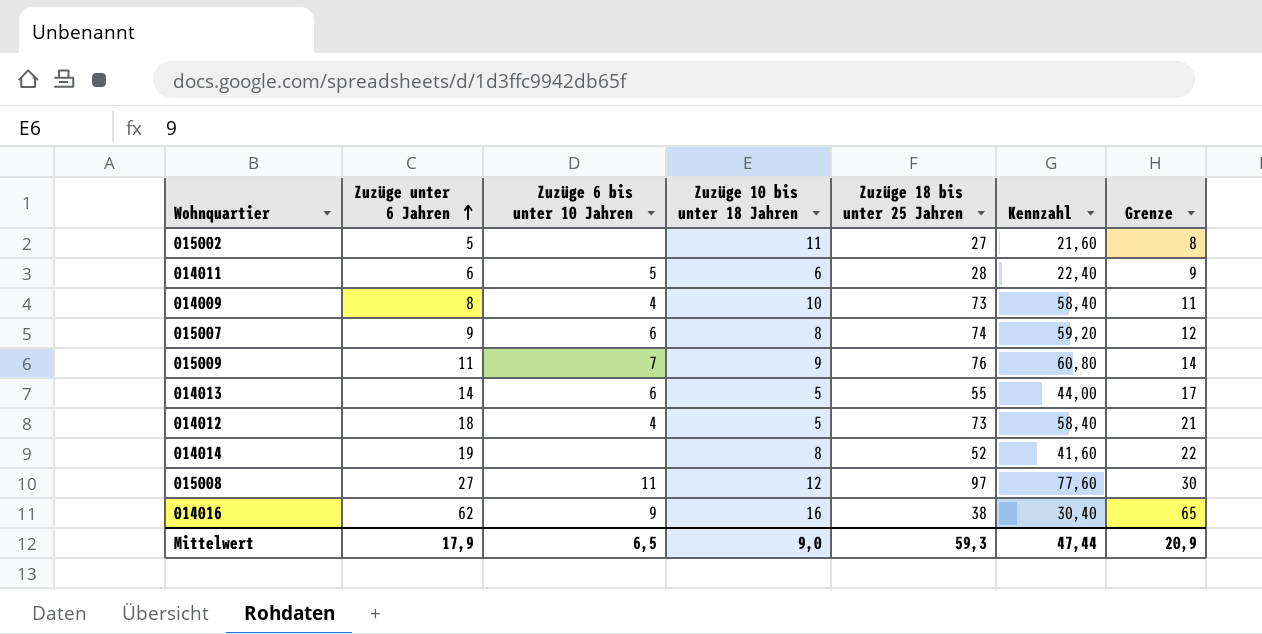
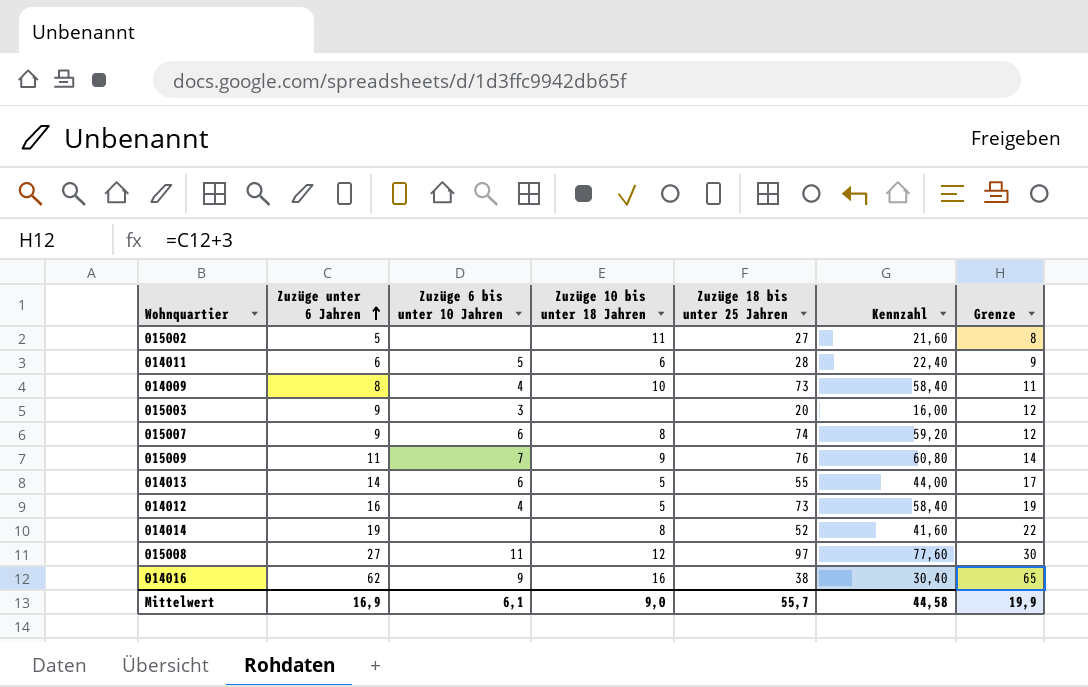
row 015003: none -> 9 | 3 | none | 20 | 16,00 | 12
014012 | Zuzüge unter 6 Jahren: 18 -> 16
014012 | Grenze: 21 -> 19
Mittelwert | Zuzüge unter 6 Jahren: 17,9 -> 16,9
Mittelwert | Zuzüge 6 bis unter 10 Jahren: 6,5 -> 6,1
Mittelwert | Zuzüge 18 bis unter 25 Jahren: 59,3 -> 55,7
Mittelwert | Kennzahl: 47,44 -> 44,58
Mittelwert | Grenze: 20,9 -> 19,9

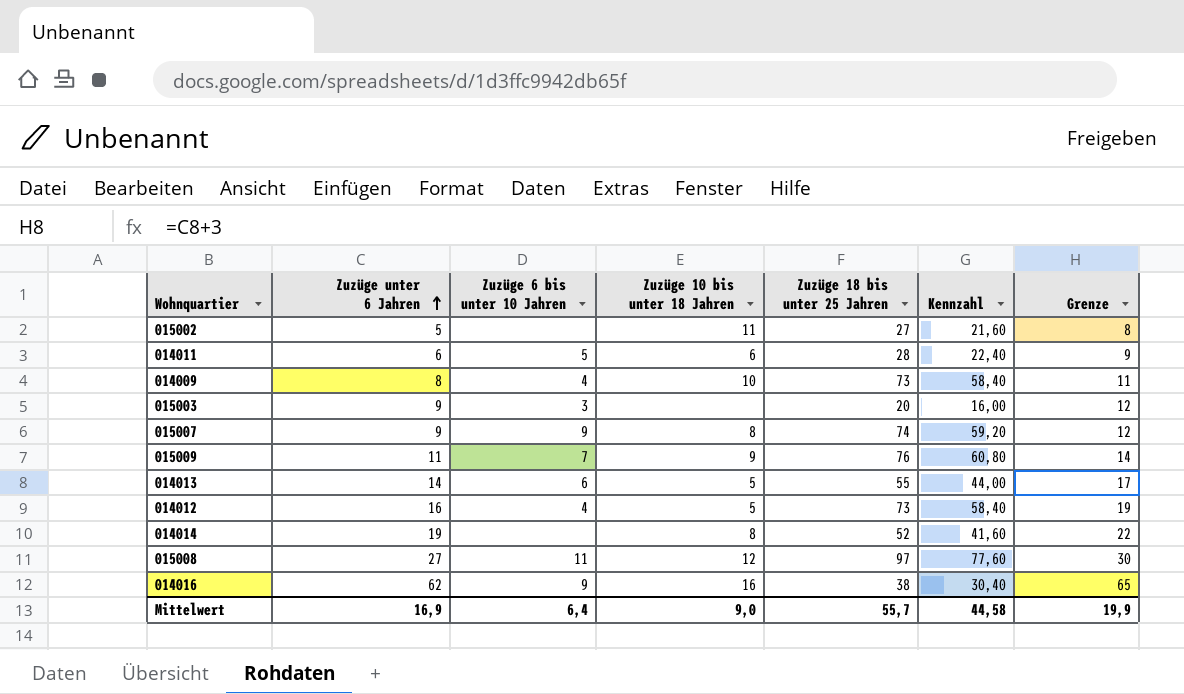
015007 | Zuzüge 6 bis unter 10 Jahren: 6 -> 9
Mittelwert | Zuzüge 6 bis unter 10 Jahren: 6,1 -> 6,4

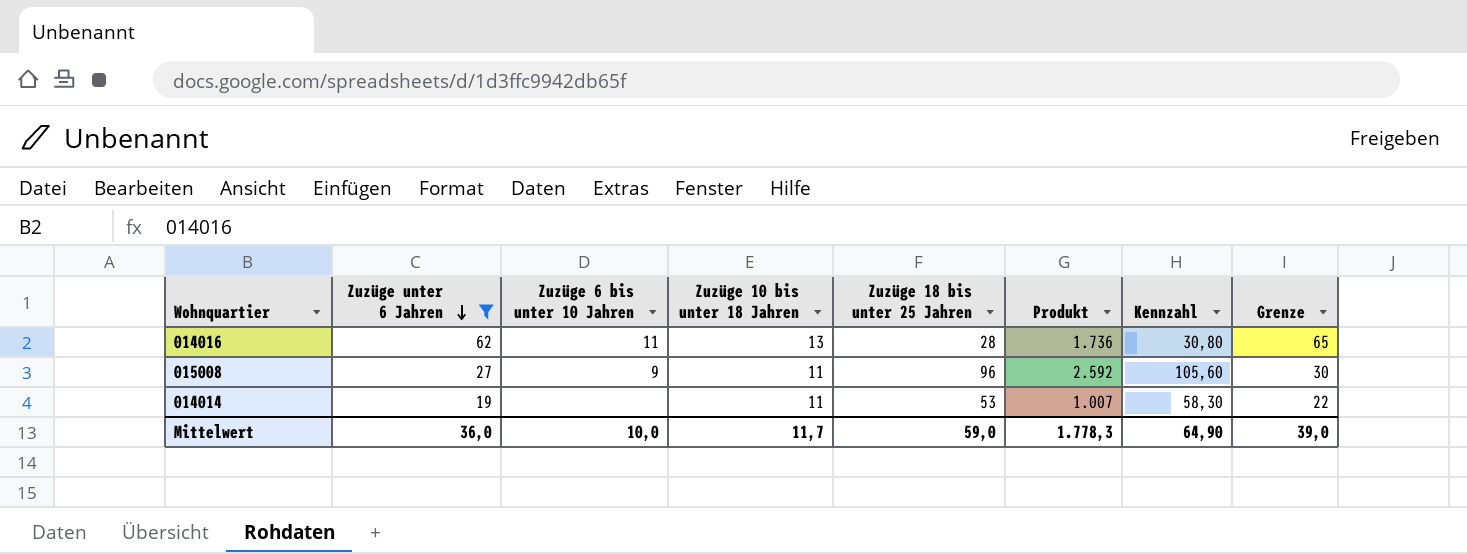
filter: none -> Zuzüge unter 6 Jahren >= 19
row order: Zuzüge unter 6 Jahren ascending -> Zuzüge unter 6 Jahren descending
column Produkt | formula: none -> [Zuzüge unter 6 Jahren] * [Zuzüge 18 bis unter 25 Jahren]
column Kennzahl | formula: [Zuzüge 18 bis unter 25 Jahren] * 0,8 -> [Zuzüge 18 bis unter 25 Jahren] * 1,1
014016 | Zuzüge 6 bis unter 10 Jahren: 9 -> 11
014016 | Zuzüge 10 bis unter 18 Jahren: 16 -> 13
014016 | Zuzüge 18 bis unter 25 Jahren: 38 -> 28
015008 | Zuzüge 6 bis unter 10 Jahren: 11 -> 9
015008 | Zuzüge 10 bis unter 18 Jahren: 12 -> 11
015008 | Zuzüge 18 bis unter 25 Jahren: 97 -> 96
014014 | Zuzüge 10 bis unter 18 Jahren: 8 -> 11
014014 | Zuzüge 18 bis unter 25 Jahren: 52 -> 53
Mittelwert | Zuzüge unter 6 Jahren: 16,9 -> 36,0
Mittelwert | Zuzüge 6 bis unter 10 Jahren: 6,4 -> 10,0
Mittelwert | Zuzüge 10 bis unter 18 Jahren: 9,0 -> 11,7
Mittelwert | Zuzüge 18 bis unter 25 Jahren: 55,7 -> 59,0
Mittelwert | Kennzahl: 44,58 -> 64,90
Mittelwert | Grenze: 19,9 -> 39,0

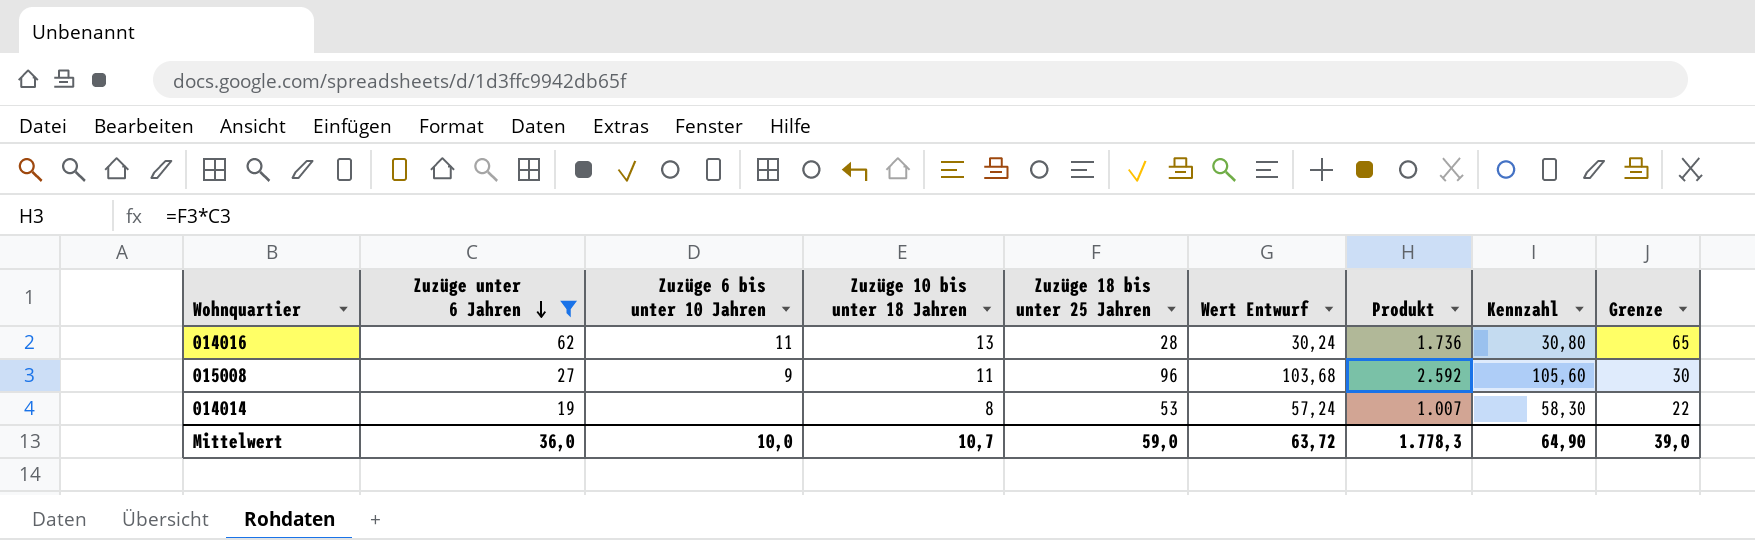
column Wert Entwurf | formula: none -> [Zuzüge 18 bis unter 25 Jahren] * 1,08
014014 | Zuzüge 10 bis unter 18 Jahren: 11 -> 8
Mittelwert | Zuzüge 10 bis unter 18 Jahren: 11,7 -> 10,7

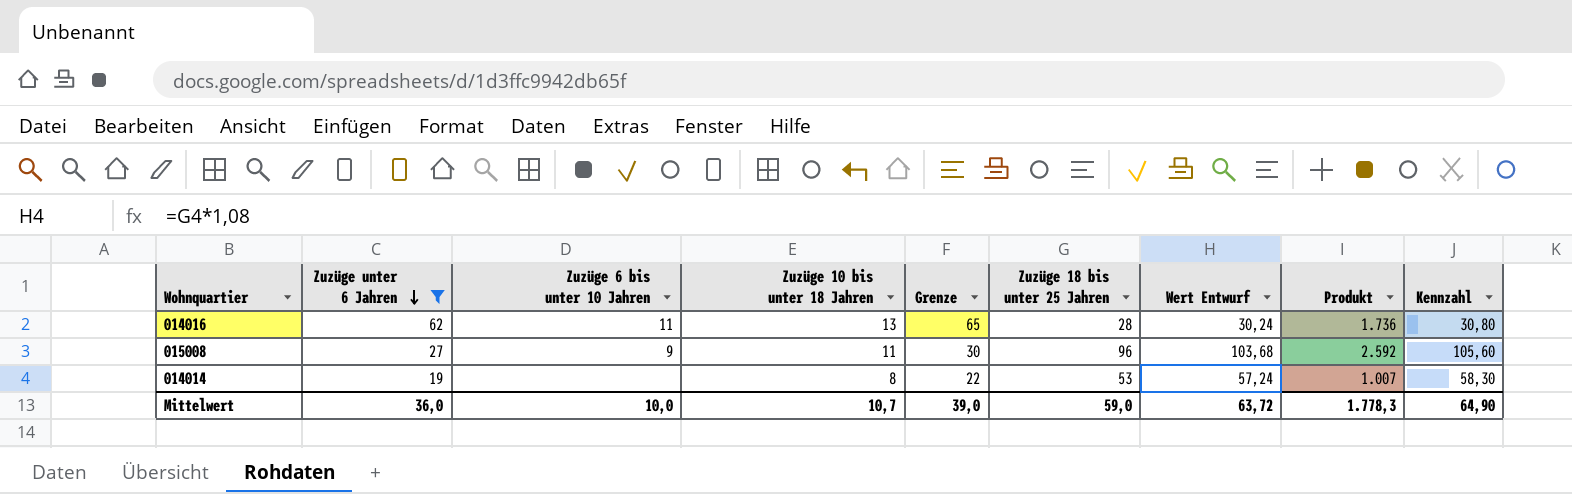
column Grenze | position: 9 -> 5

